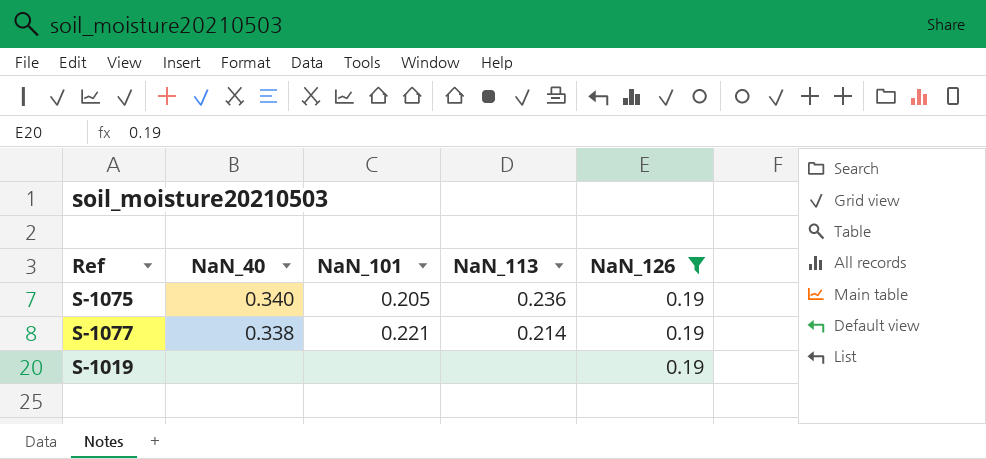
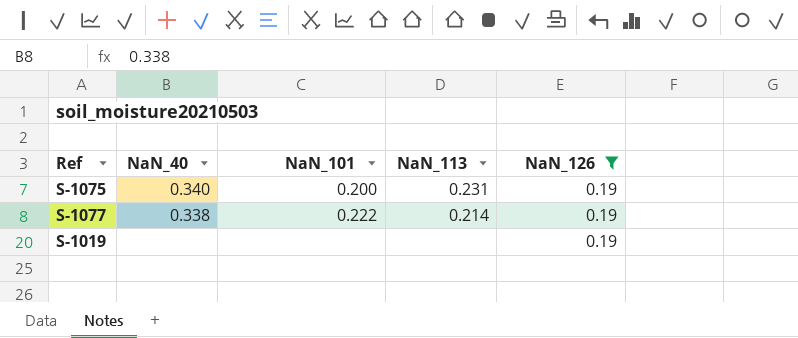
S-1075 | NaN_101: 0.205 -> 0.200
S-1075 | NaN_113: 0.236 -> 0.231
S-1077 | NaN_101: 0.221 -> 0.222

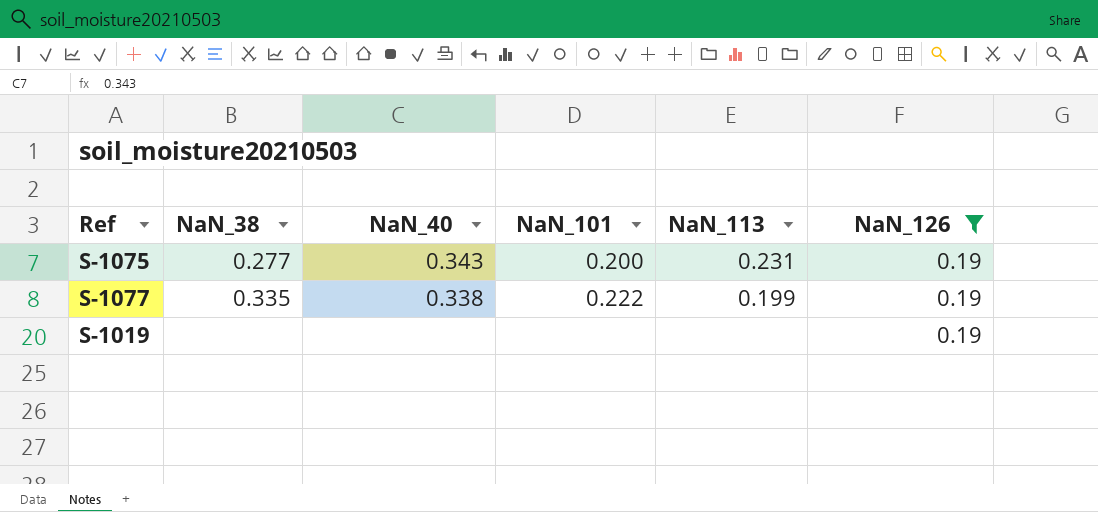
column NaN_38 | position: none -> 2
S-1075 | NaN_40: 0.340 -> 0.343
S-1077 | NaN_113: 0.214 -> 0.199

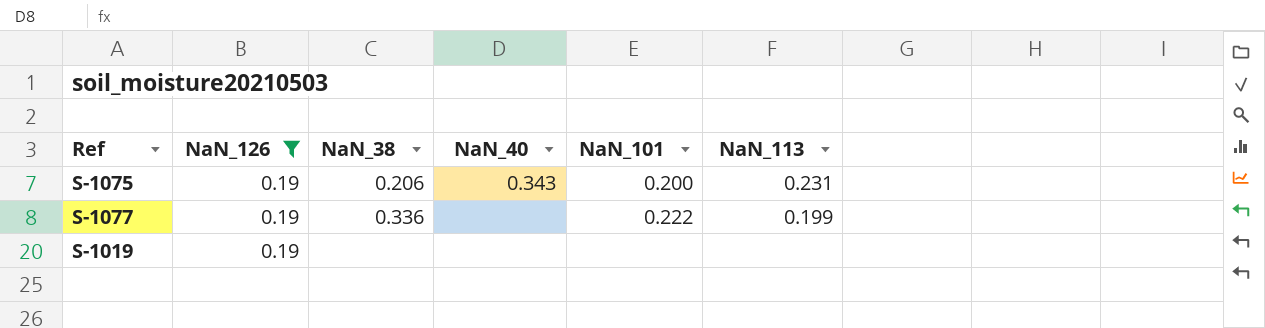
column NaN_126 | position: 6 -> 2
S-1075 | NaN_38: 0.277 -> 0.206
S-1077 | NaN_38: 0.335 -> 0.336
S-1077 | NaN_40: 0.338 -> none

